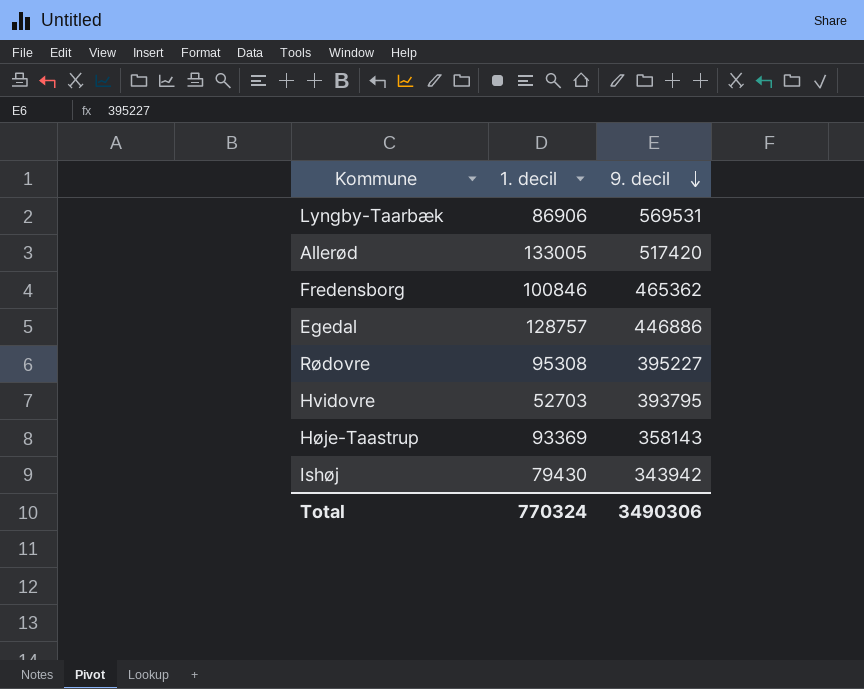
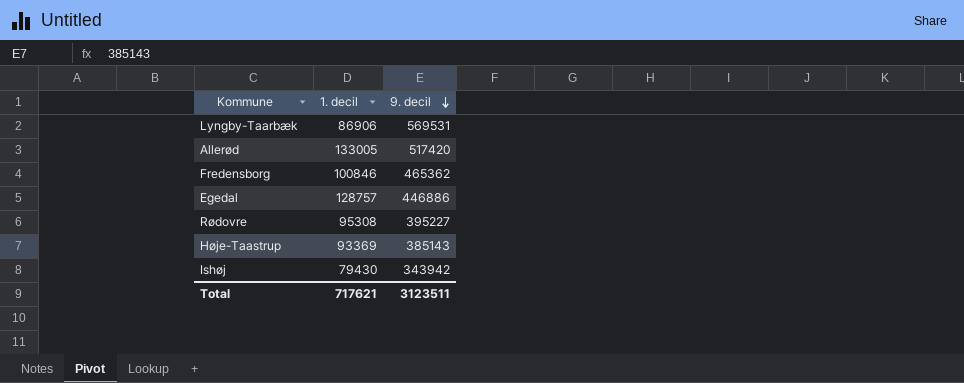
row Hvidovre: 52703 | 393795 -> none
Høje-Taastrup | 9. decil: 358143 -> 385143
Total | 1. decil: 770324 -> 717621
Total | 9. decil: 3490306 -> 3123511

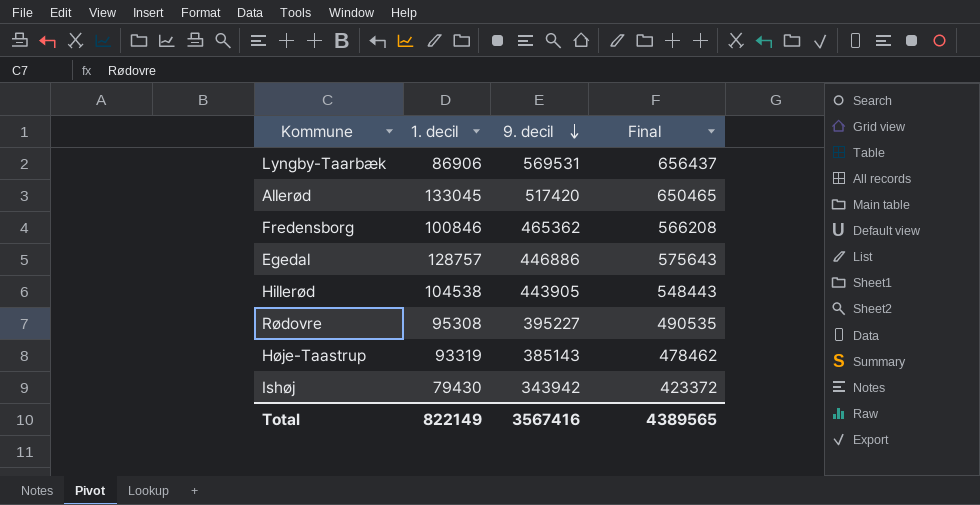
column Final | formula: none -> [1. decil] + [9. decil]
Allerød | 1. decil: 133005 -> 133045
row Hillerød: none -> 104538 | 443905 | 548443
Høje-Taastrup | 1. decil: 93369 -> 93319
Total | 1. decil: 717621 -> 822149
Total | 9. decil: 3123511 -> 3567416

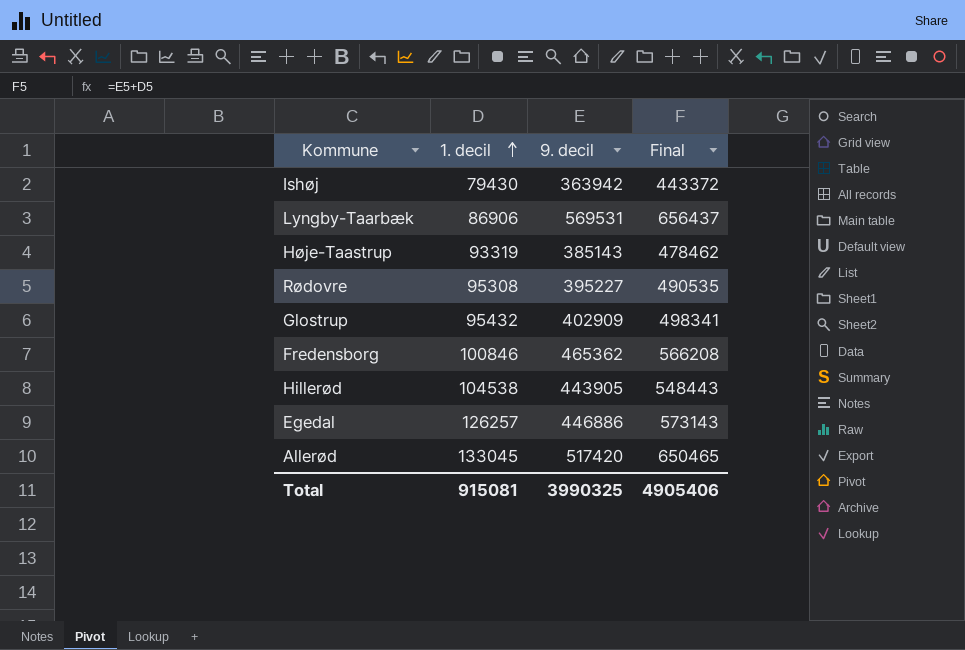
row order: 9. decil descending -> 1. decil ascending
Ishøj | 9. decil: 343942 -> 363942
Ishøj | Final: 423372 -> 443372
row Glostrup: none -> 95432 | 402909 | 498341
Egedal | 1. decil: 128757 -> 126257
Egedal | Final: 575643 -> 573143
Total | 1. decil: 822149 -> 915081
Total | 9. decil: 3567416 -> 3990325
Total | Final: 4389565 -> 4905406

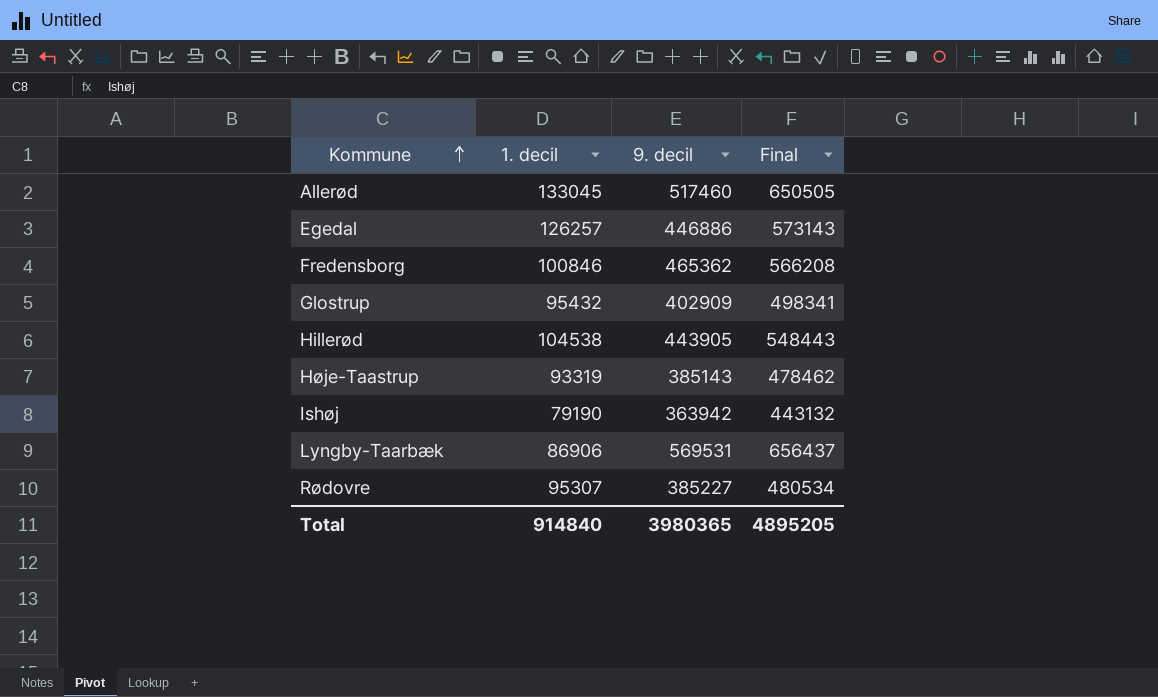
row order: 1. decil ascending -> Kommune ascending
Allerød | 9. decil: 517420 -> 517460
Allerød | Final: 650465 -> 650505
Ishøj | 1. decil: 79430 -> 79190
Ishøj | Final: 443372 -> 443132
Rødovre | 1. decil: 95308 -> 95307
Rødovre | 9. decil: 395227 -> 385227
Rødovre | Final: 490535 -> 480534
Total | 1. decil: 915081 -> 914840
Total | 9. decil: 3990325 -> 3980365
Total | Final: 4905406 -> 4895205

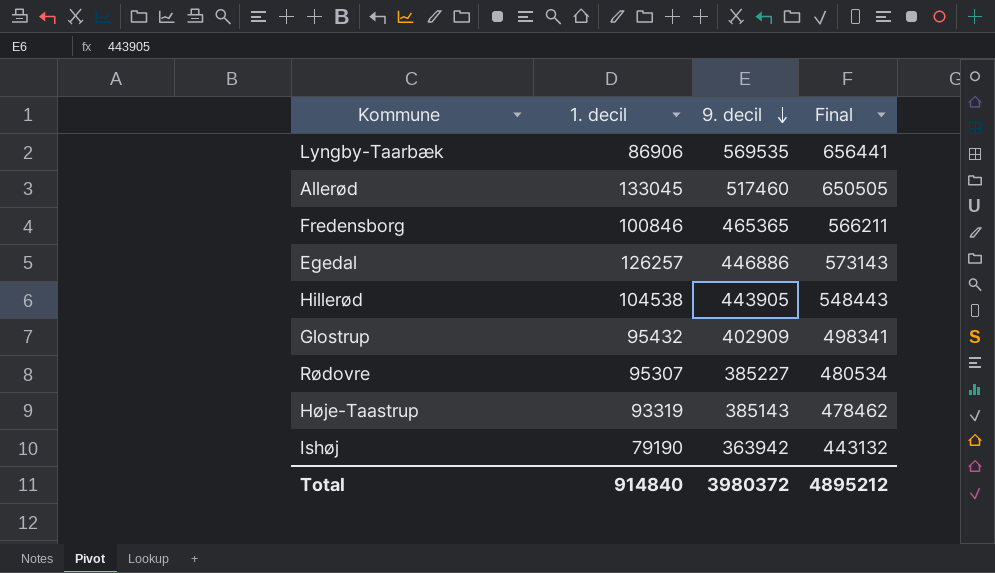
row order: Kommune ascending -> 9. decil descending
Lyngby-Taarbæk | 9. decil: 569531 -> 569535
Lyngby-Taarbæk | Final: 656437 -> 656441
Fredensborg | 9. decil: 465362 -> 465365
Fredensborg | Final: 566208 -> 566211
Total | 9. decil: 3980365 -> 3980372
Total | Final: 4895205 -> 4895212

